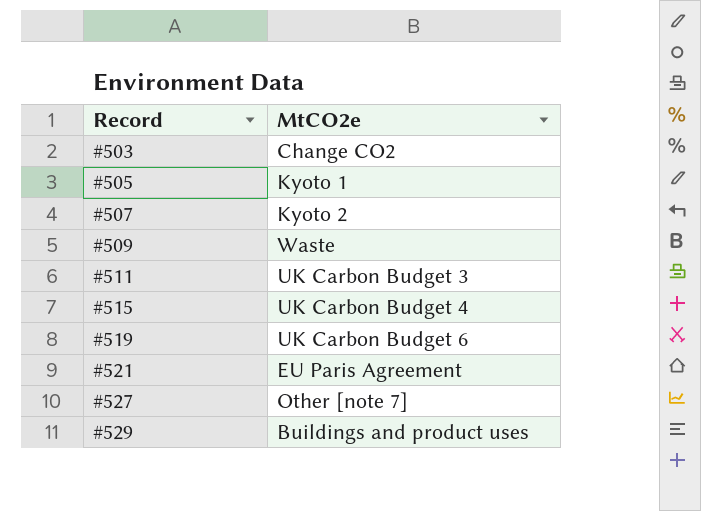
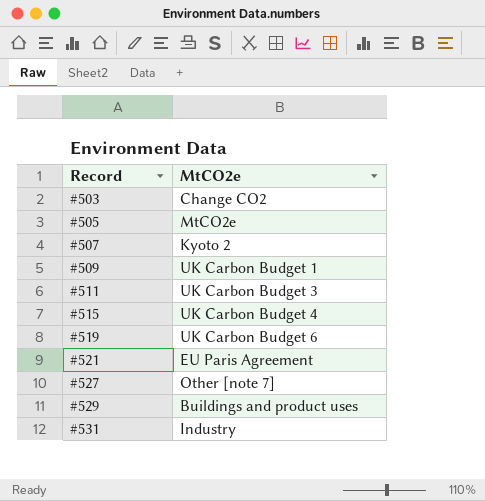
#505 | MtCO2e: Kyoto 1 -> MtCO2e
#509 | MtCO2e: Waste -> UK Carbon Budget 1
row #531: none -> Industry

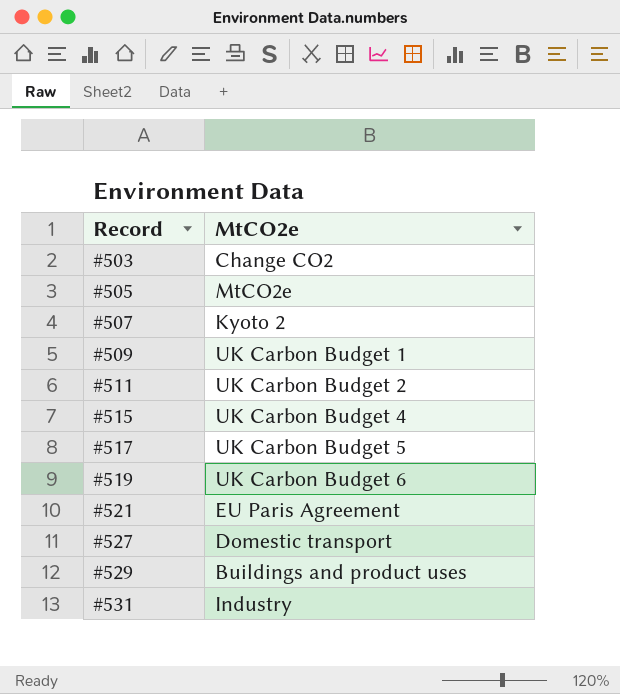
#511 | MtCO2e: UK Carbon Budget 3 -> UK Carbon Budget 2
row #517: none -> UK Carbon Budget 5
#527 | MtCO2e: Other [note 7] -> Domestic transport

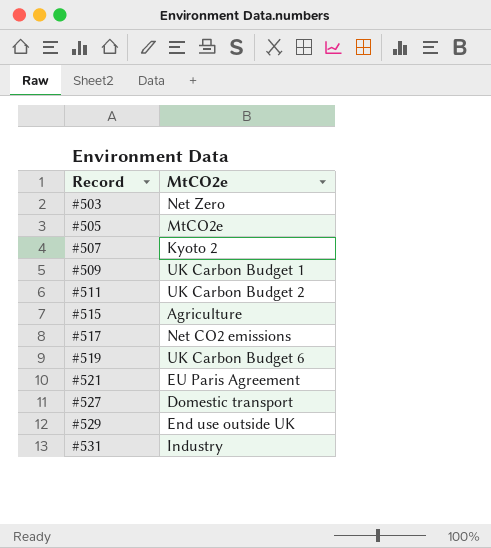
#503 | MtCO2e: Change CO2 -> Net Zero
#515 | MtCO2e: UK Carbon Budget 4 -> Agriculture
#517 | MtCO2e: UK Carbon Budget 5 -> Net CO2 emissions
#529 | MtCO2e: Buildings and product uses -> End use outside UK

